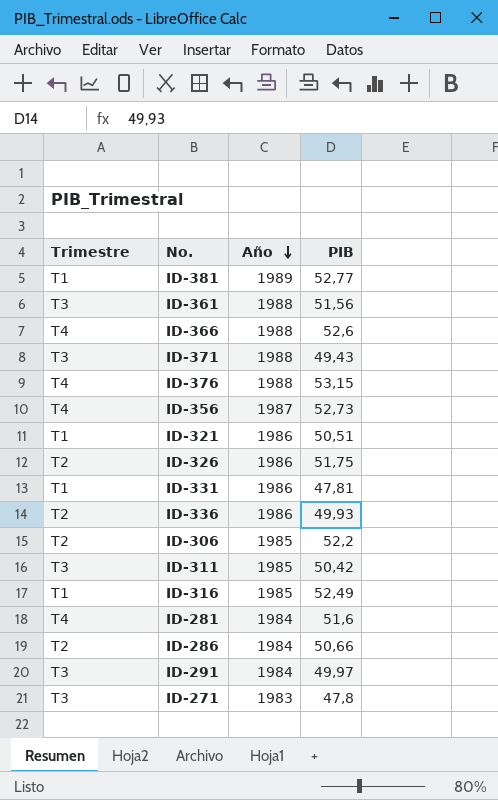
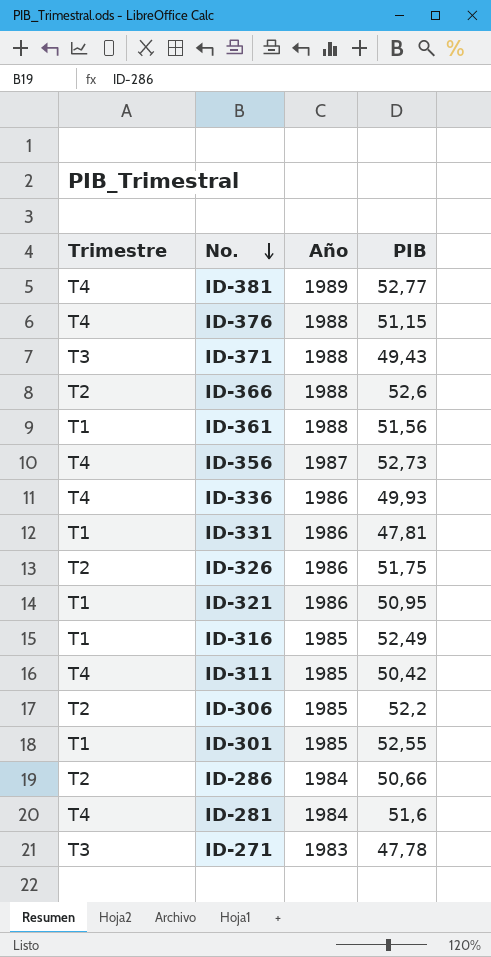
row order: Año descending -> No. descending
row ID-291: T3 | 1984 | 49,97 -> none
ID-381 | Trimestre: T1 -> T4
ID-376 | PIB: 53,15 -> 51,15
ID-366 | Trimestre: T4 -> T2
ID-361 | Trimestre: T3 -> T1
ID-336 | Trimestre: T2 -> T4
ID-321 | PIB: 50,51 -> 50,95
ID-311 | Trimestre: T3 -> T4
row ID-301: none -> T1 | 1985 | 52,55
ID-271 | PIB: 47,8 -> 47,78

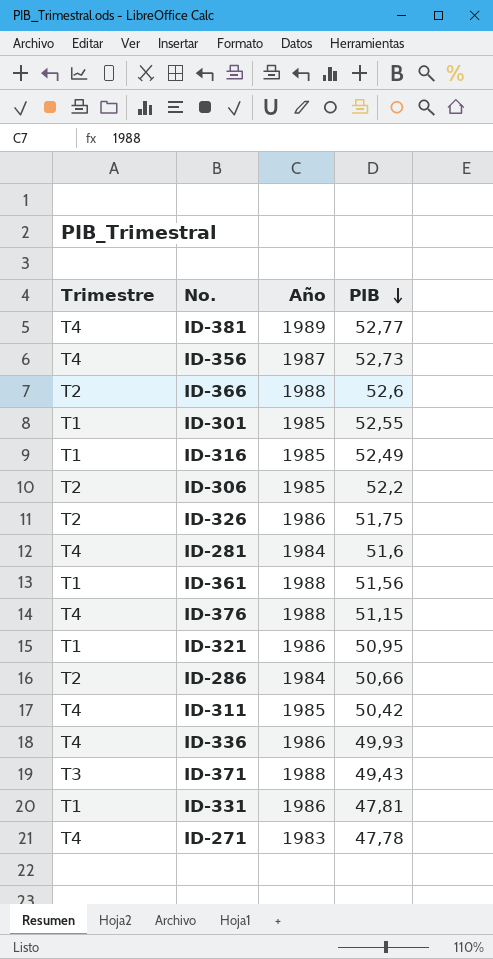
row order: No. descending -> PIB descending
ID-271 | Trimestre: T3 -> T4

